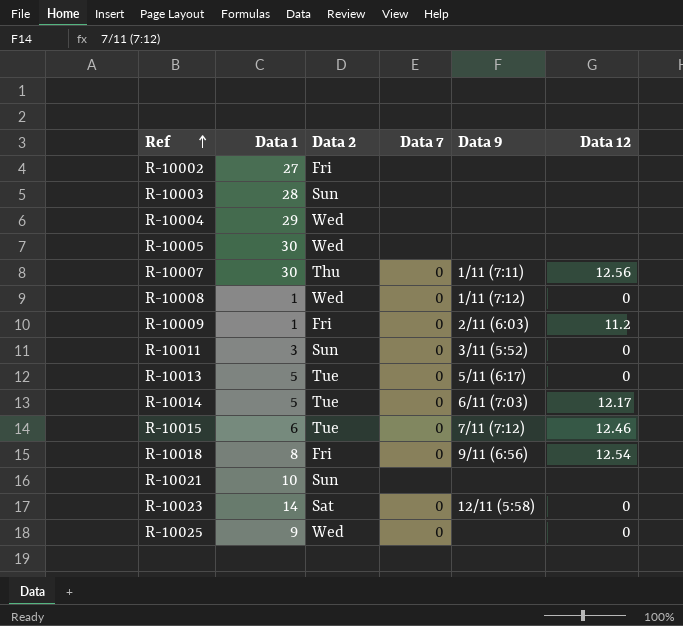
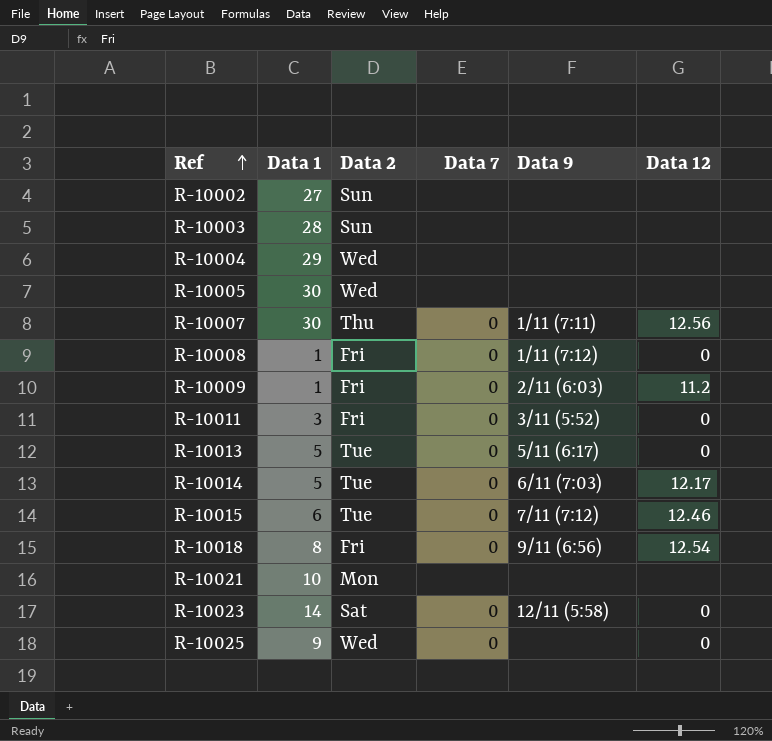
R-10002 | Data 2: Fri -> Sun
R-10008 | Data 2: Wed -> Fri
R-10011 | Data 2: Sun -> Fri
R-10021 | Data 2: Sun -> Mon

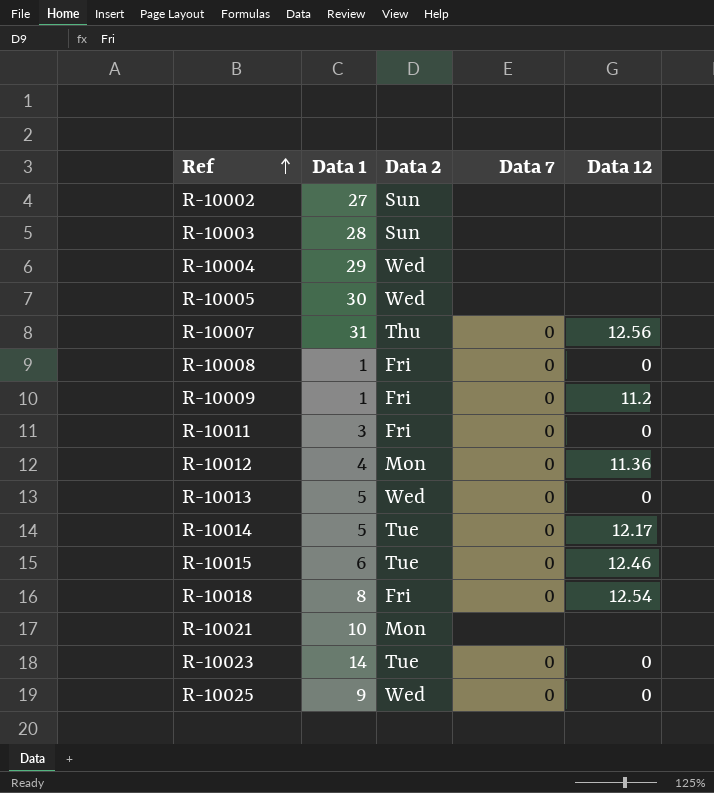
column Data 9 | position: 5 -> none
R-10007 | Data 1: 30 -> 31
row R-10012: none -> 4 | Mon | 0 | 11.36
R-10013 | Data 2: Tue -> Wed
R-10023 | Data 2: Sat -> Tue

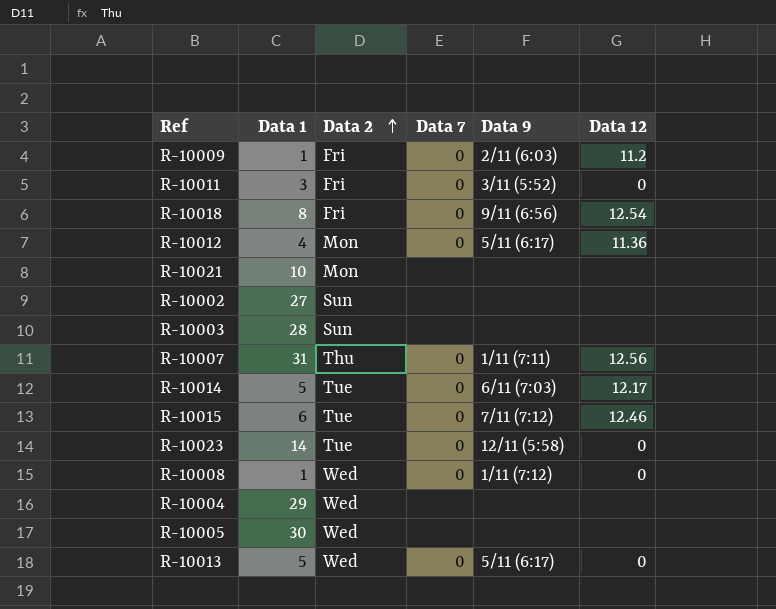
row order: Ref ascending -> Data 2 ascending
column Data 9 | position: none -> 5
row R-10025: 9 | Wed | 0 | 0 -> none
R-10008 | Data 2: Fri -> Wed

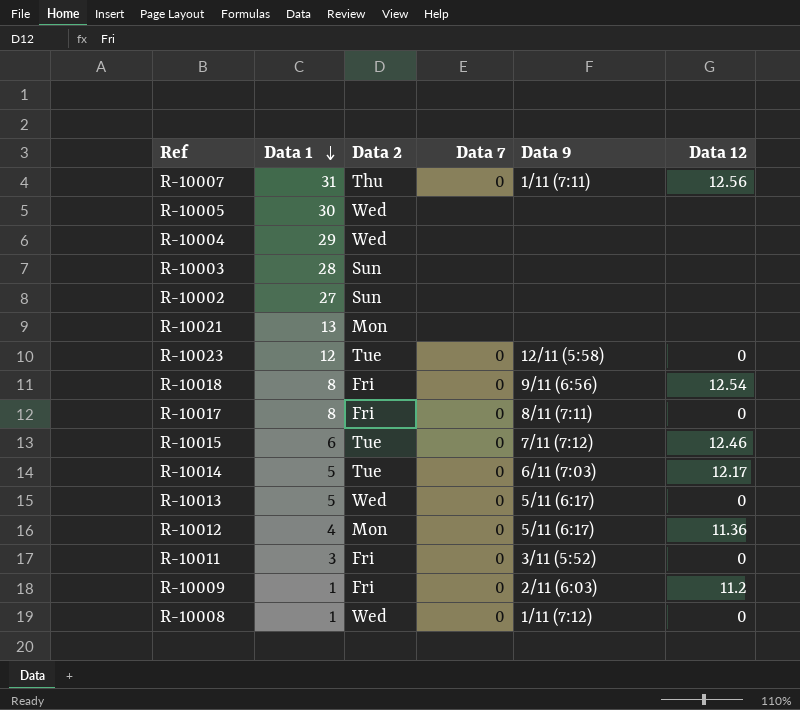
row order: Data 2 ascending -> Data 1 descending
R-10021 | Data 1: 10 -> 13
R-10023 | Data 1: 14 -> 12
row R-10017: none -> 8 | Fri | 0 | 8/11 (7:11) | 0

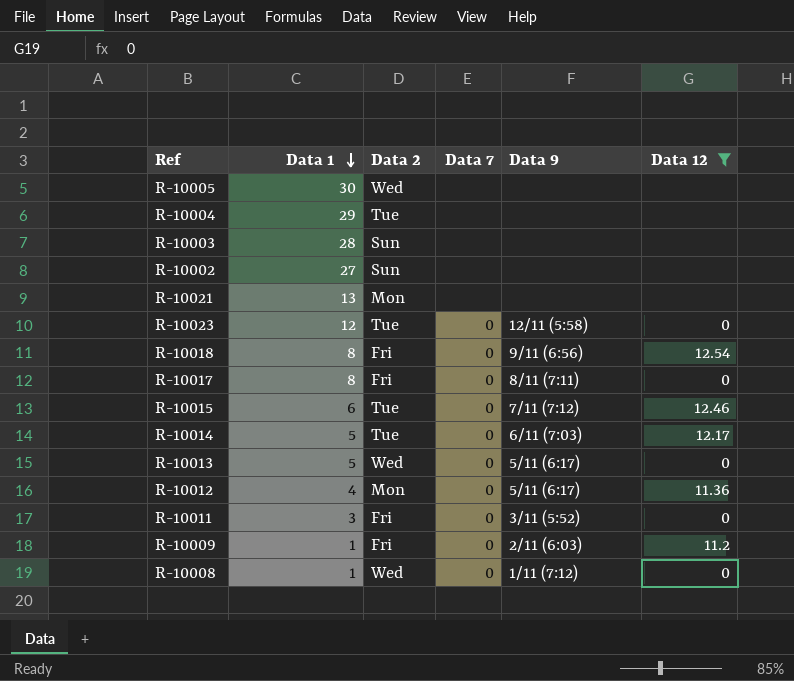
filter: none -> Data 12 != 12.56
R-10004 | Data 2: Wed -> Tue

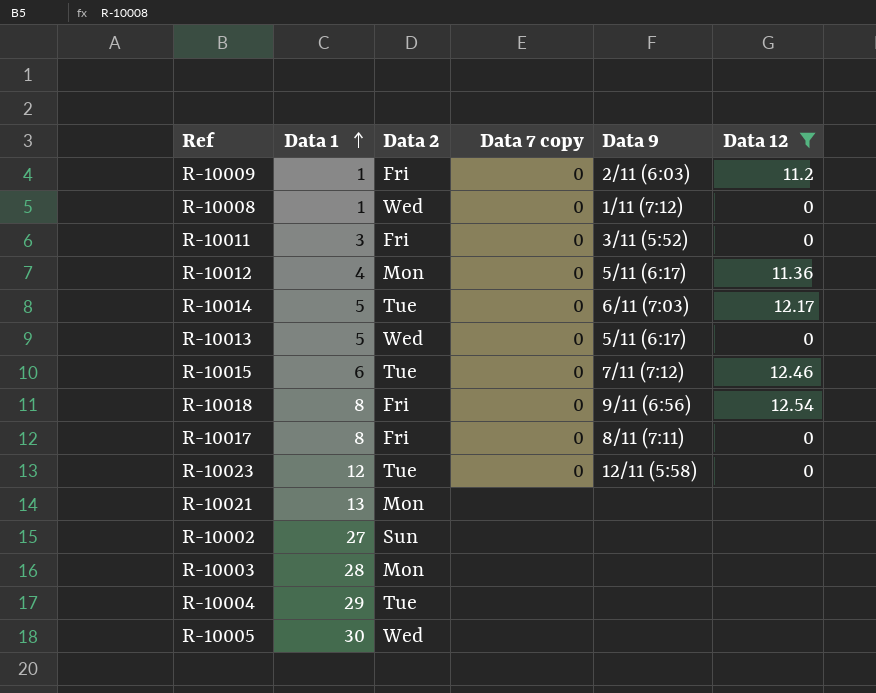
row order: Data 1 descending -> Data 1 ascending
column name: Data 7 -> Data 7 copy
R-10003 | Data 2: Sun -> Mon

